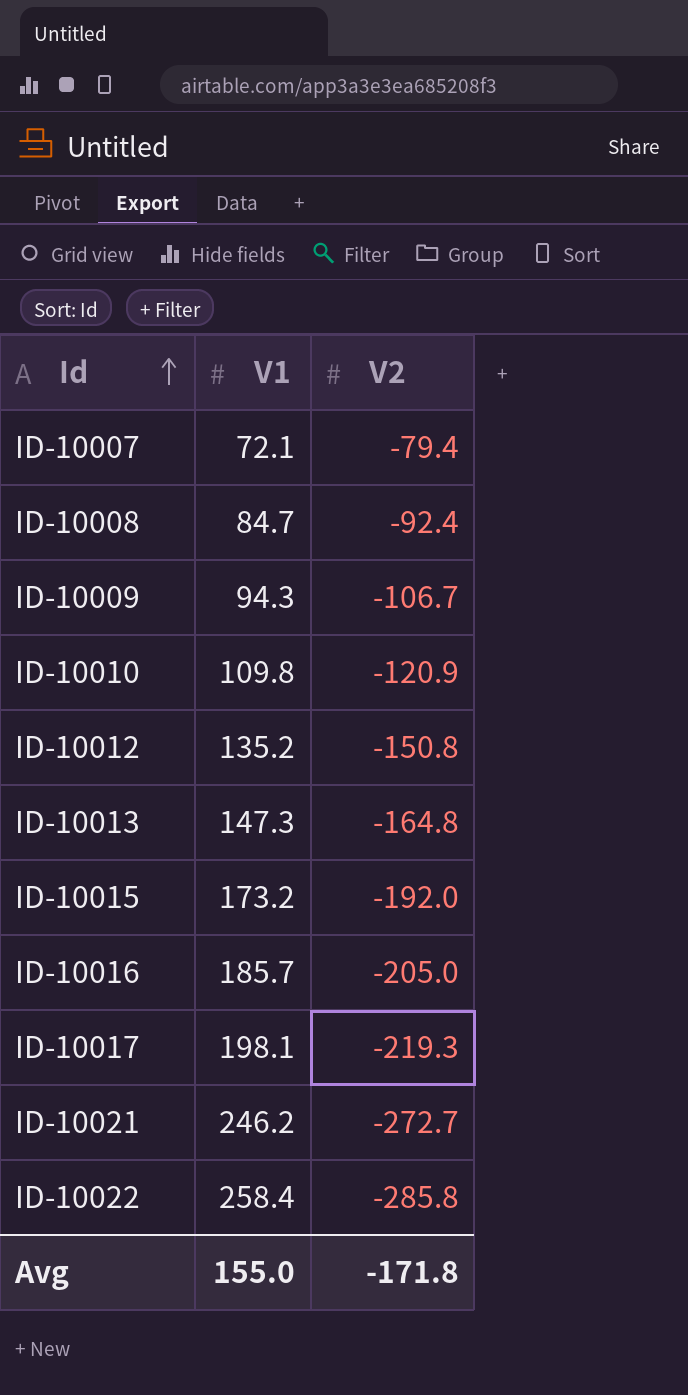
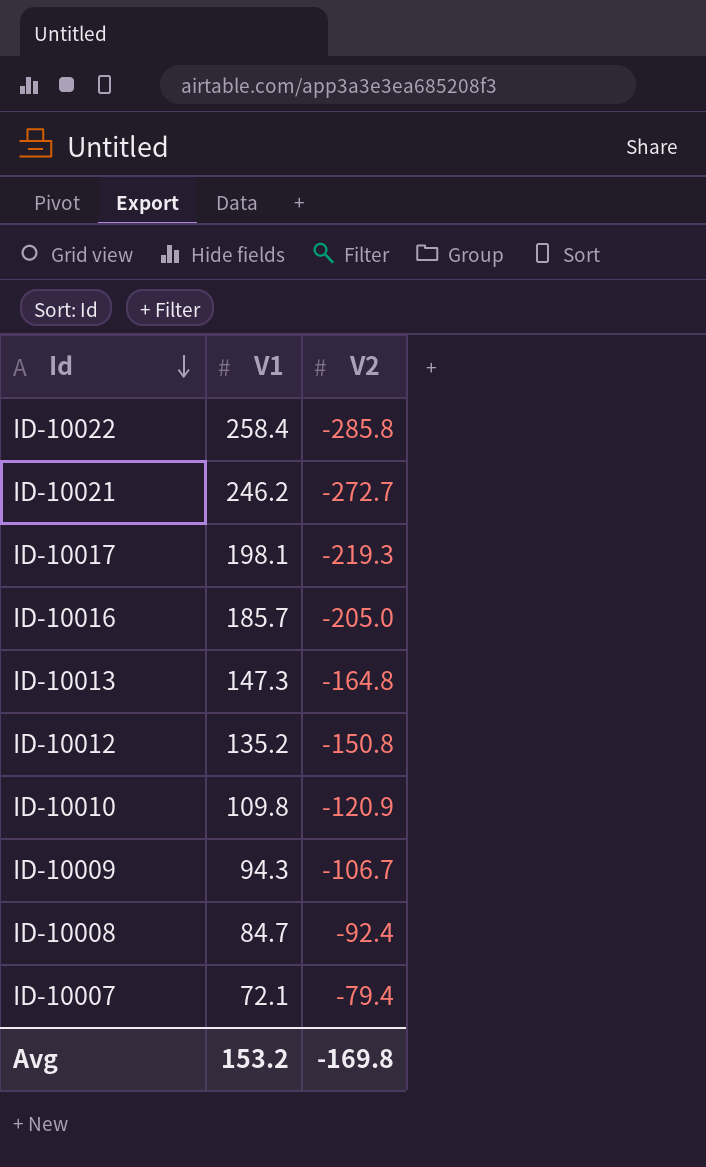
row order: Id ascending -> Id descending
row ID-10015: 173.2 | -192.0 -> none
Avg | V1: 155.0 -> 153.2
Avg | V2: -171.8 -> -169.8

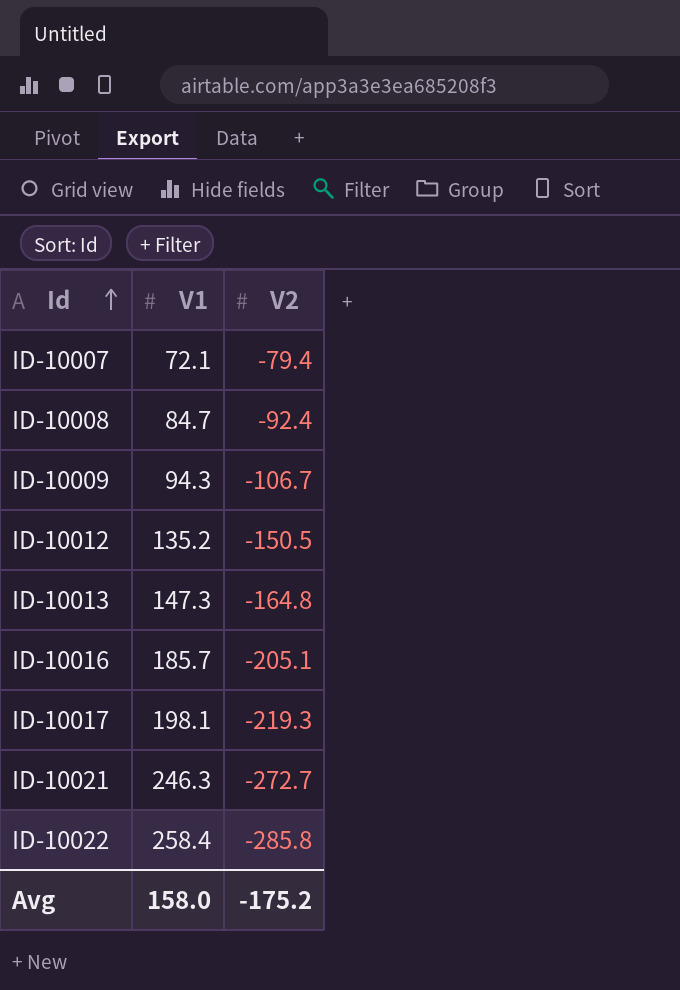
row order: Id descending -> Id ascending
row ID-10010: 109.8 | -120.9 -> none
ID-10012 | V2: -150.8 -> -150.5
ID-10016 | V2: -205.0 -> -205.1
ID-10021 | V1: 246.2 -> 246.3
Avg | V1: 153.2 -> 158.0
Avg | V2: -169.8 -> -175.2

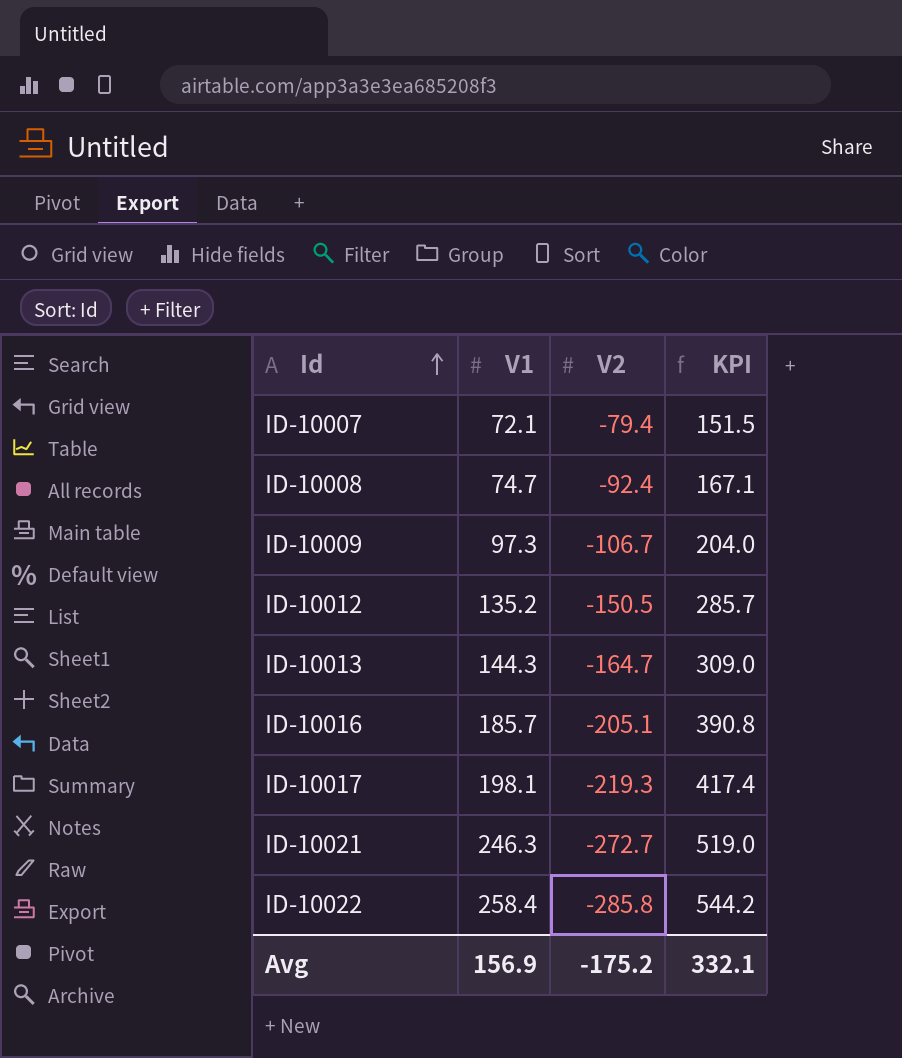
column KPI | formula: none -> [V1] - [V2]
ID-10008 | V1: 84.7 -> 74.7
ID-10009 | V1: 94.3 -> 97.3
ID-10013 | V1: 147.3 -> 144.3
ID-10013 | V2: -164.8 -> -164.7
Avg | V1: 158.0 -> 156.9

